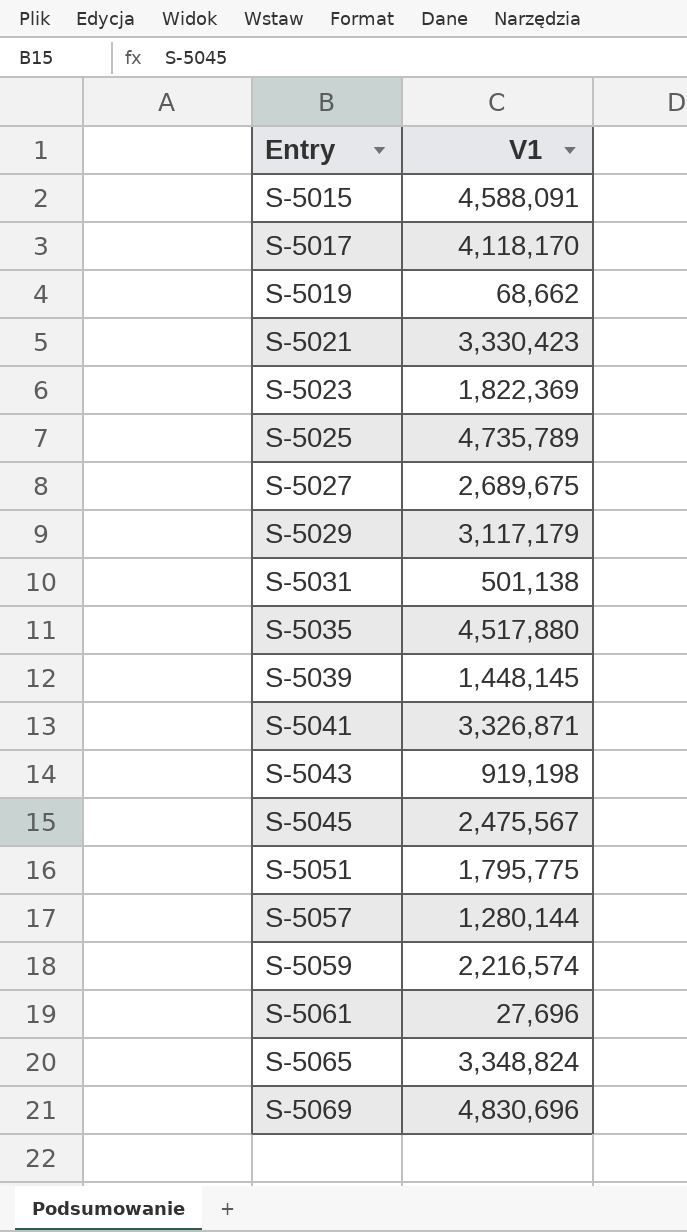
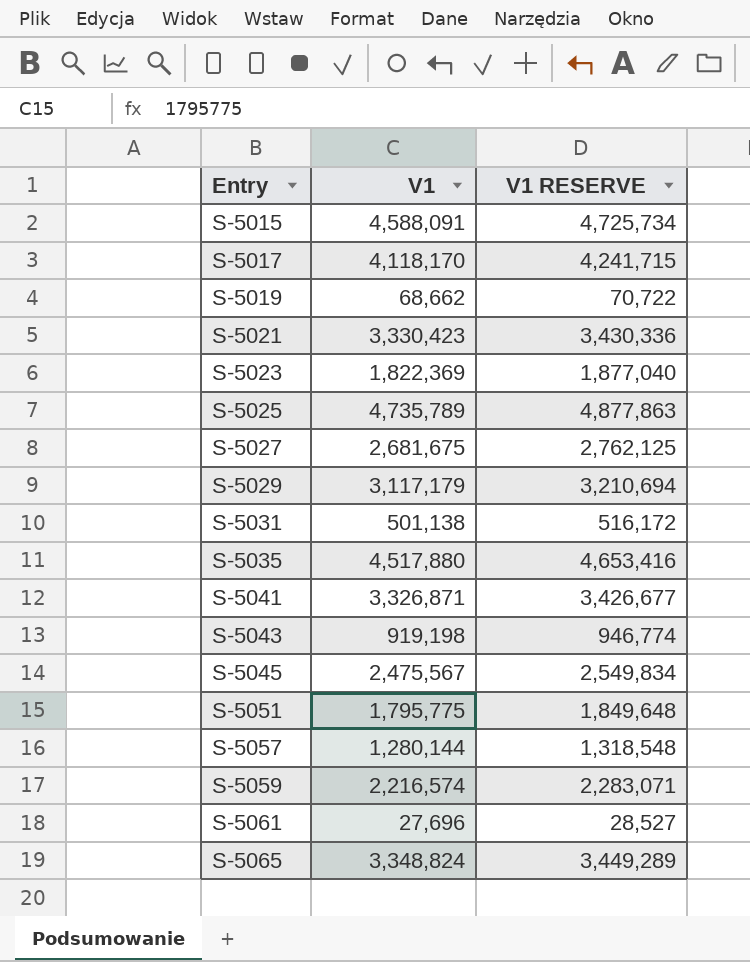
column V1 RESERVE | formula: none -> [V1] * 1.03
row S-5039: 1,448,145 -> none
row S-5069: 4,830,696 -> none
S-5027 | V1: 2,689,675 -> 2,681,675

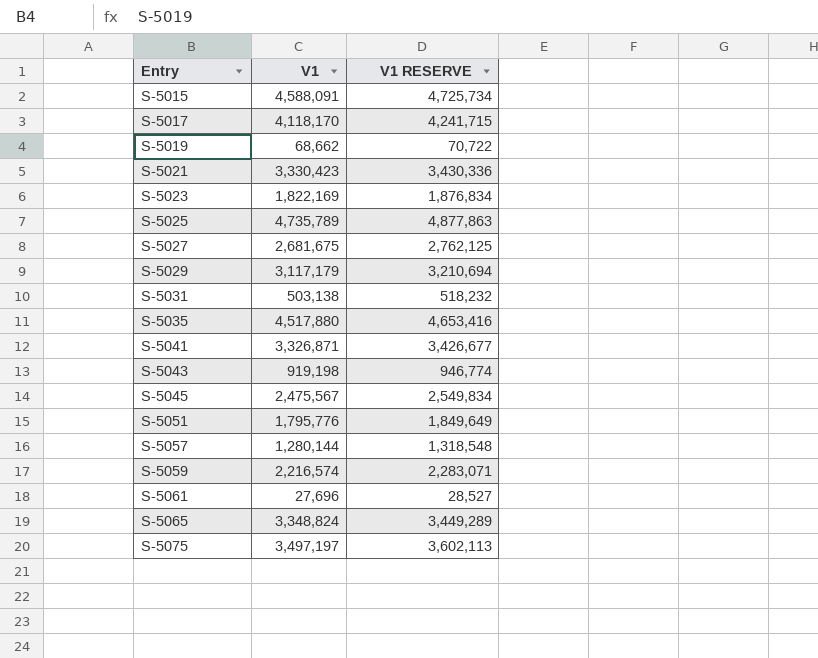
S-5023 | V1: 1,822,369 -> 1,822,169
S-5023 | V1 RESERVE: 1,877,040 -> 1,876,834
S-5031 | V1: 501,138 -> 503,138
S-5031 | V1 RESERVE: 516,172 -> 518,232
S-5051 | V1: 1,795,775 -> 1,795,776
S-5051 | V1 RESERVE: 1,849,648 -> 1,849,649
row S-5075: none -> 3,497,197 | 3,602,113

